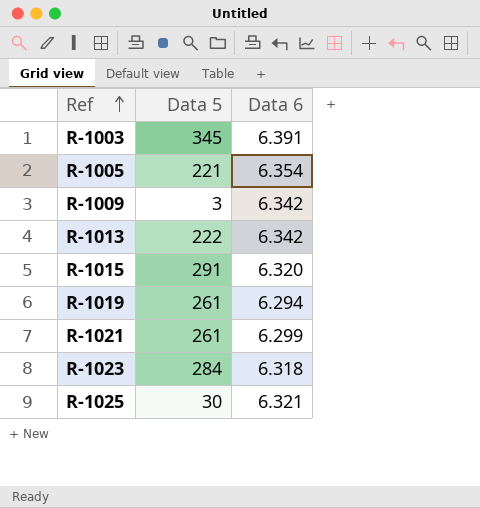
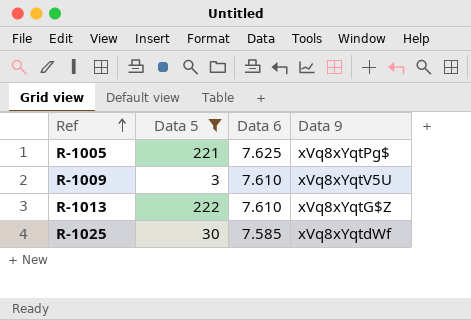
filter: none -> Data 5 <= 222
column Data 9 | position: none -> 4
R-1005 | Data 6: 6.354 -> 7.625
R-1009 | Data 6: 6.342 -> 7.610
R-1013 | Data 6: 6.342 -> 7.610
R-1025 | Data 6: 6.321 -> 7.585

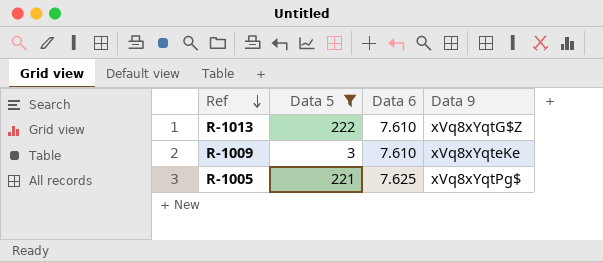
row order: Ref ascending -> Ref descending
row R-1025: 30 | 7.585 | xVq8xYqtdWf -> none
R-1009 | Data 9: xVq8xYqtV5U -> xVq8xYqteKe

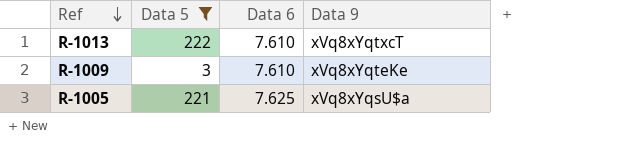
R-1013 | Data 9: xVq8xYqtG$Z -> xVq8xYqtxcT
R-1005 | Data 9: xVq8xYqtPg$ -> xVq8xYqsU$a

